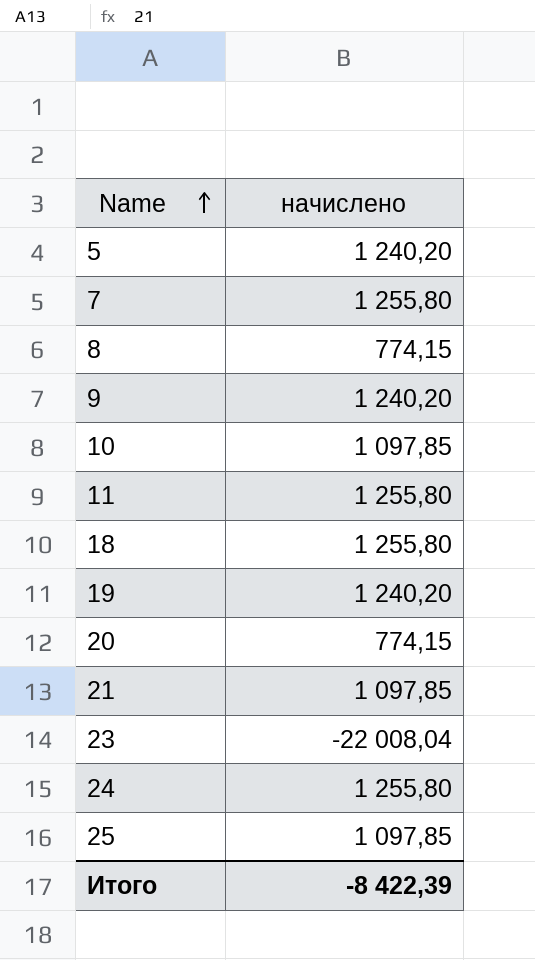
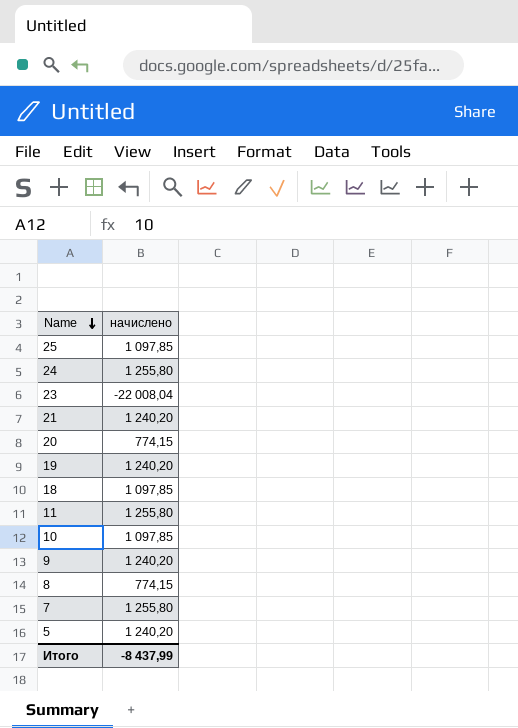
row order: Name ascending -> Name descending
21 | начислено: 1 097,85 -> 1 240,20
18 | начислено: 1 255,80 -> 1 097,85
Итого | начислено: -8 422,39 -> -8 437,99

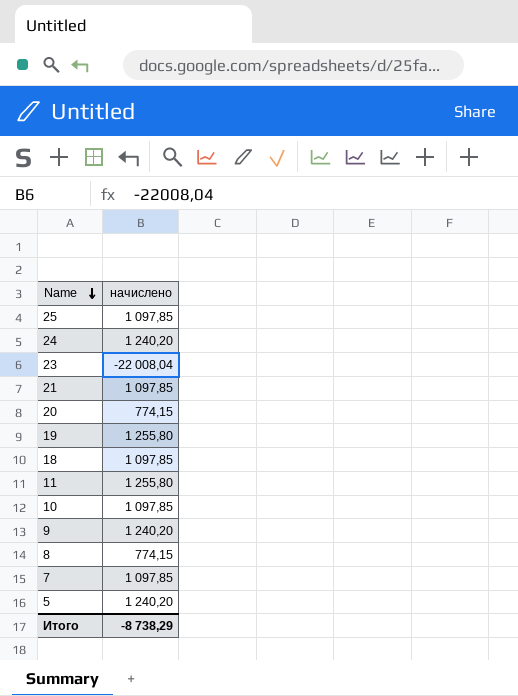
24 | начислено: 1 255,80 -> 1 240,20
21 | начислено: 1 240,20 -> 1 097,85
19 | начислено: 1 240,20 -> 1 255,80
7 | начислено: 1 255,80 -> 1 097,85
Итого | начислено: -8 437,99 -> -8 738,29

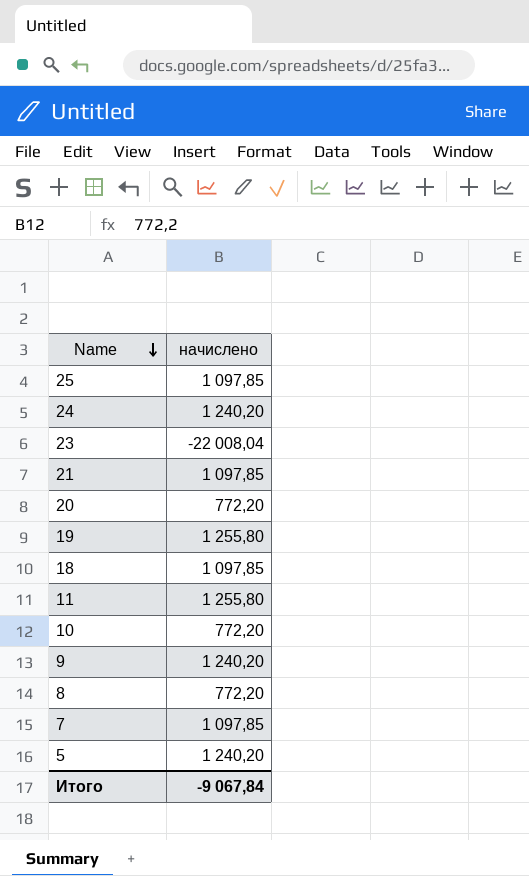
20 | начислено: 774,15 -> 772,20
10 | начислено: 1 097,85 -> 772,20
8 | начислено: 774,15 -> 772,20
Итого | начислено: -8 738,29 -> -9 067,84

